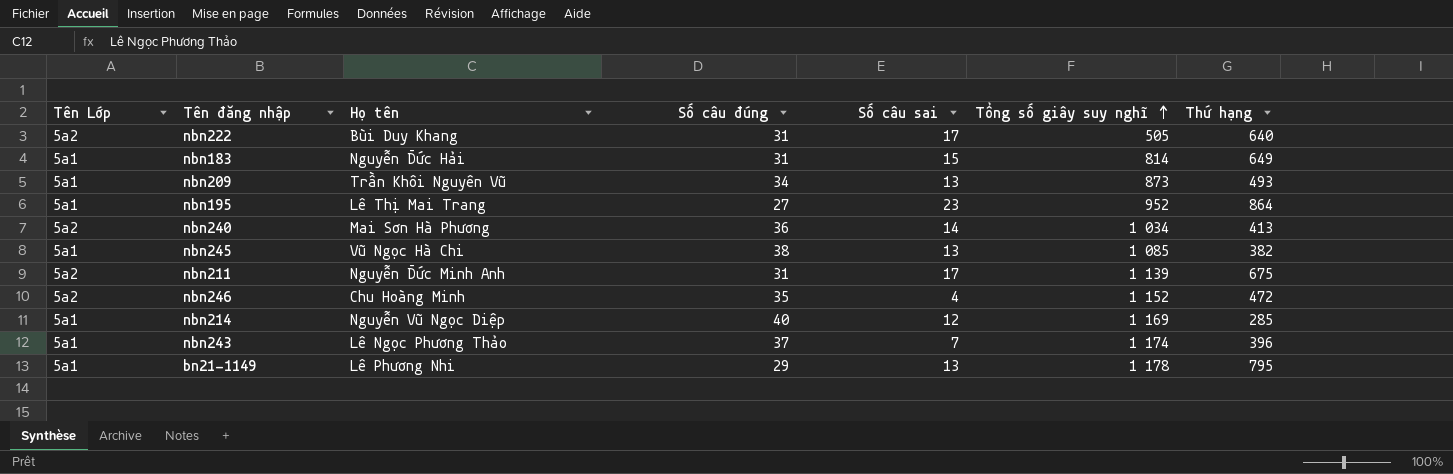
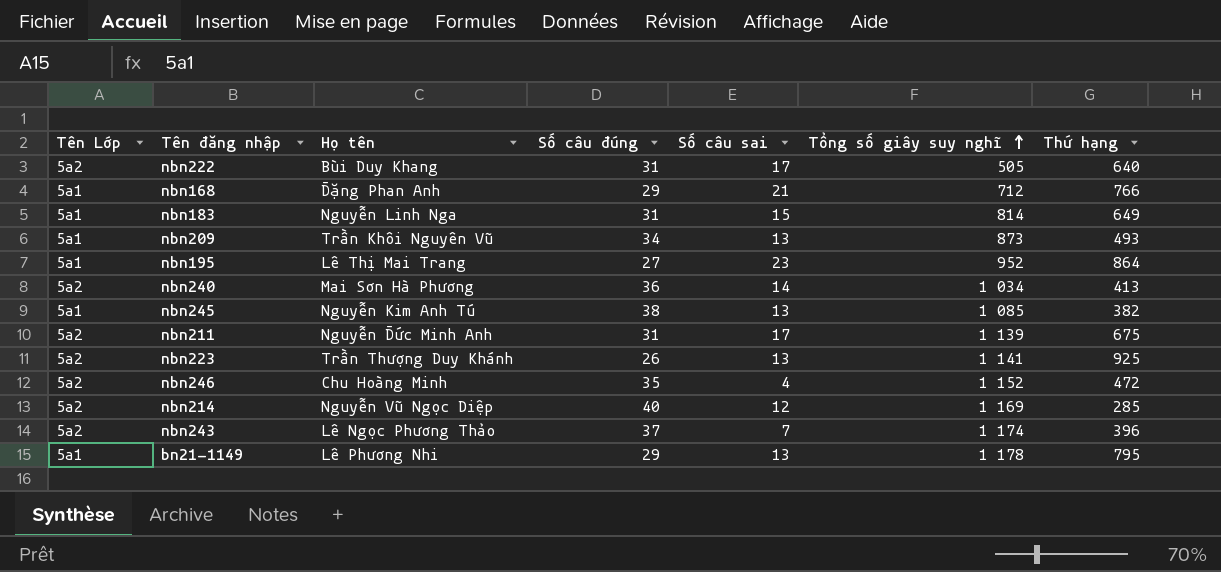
row nbn168: none -> 5a1 | Đặng Phan Anh | 29 | 21 | 712 | 766
nbn183 | Họ tên: Nguyễn Đức Hải -> Nguyễn Linh Nga
nbn245 | Họ tên: Vũ Ngọc Hà Chi -> Nguyễn Kim Anh Tú
row nbn223: none -> 5a2 | Trần Thượng Duy Khánh | 26 | 13 | 1 141 | 925
nbn214 | Tên Lớp: 5a1 -> 5a2
nbn243 | Tên Lớp: 5a1 -> 5a2

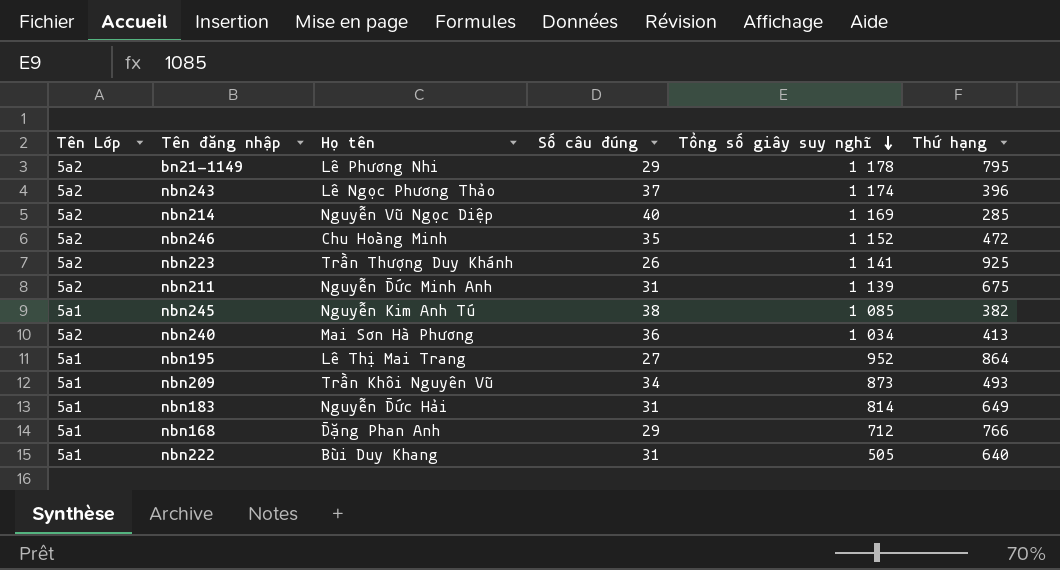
row order: Tổng số giây suy nghĩ ascending -> Tổng số giây suy nghĩ descending
column Số câu sai | position: 5 -> none
bn21-1149 | Tên Lớp: 5a1 -> 5a2
nbn183 | Họ tên: Nguyễn Linh Nga -> Nguyễn Đức Hải
nbn222 | Tên Lớp: 5a2 -> 5a1

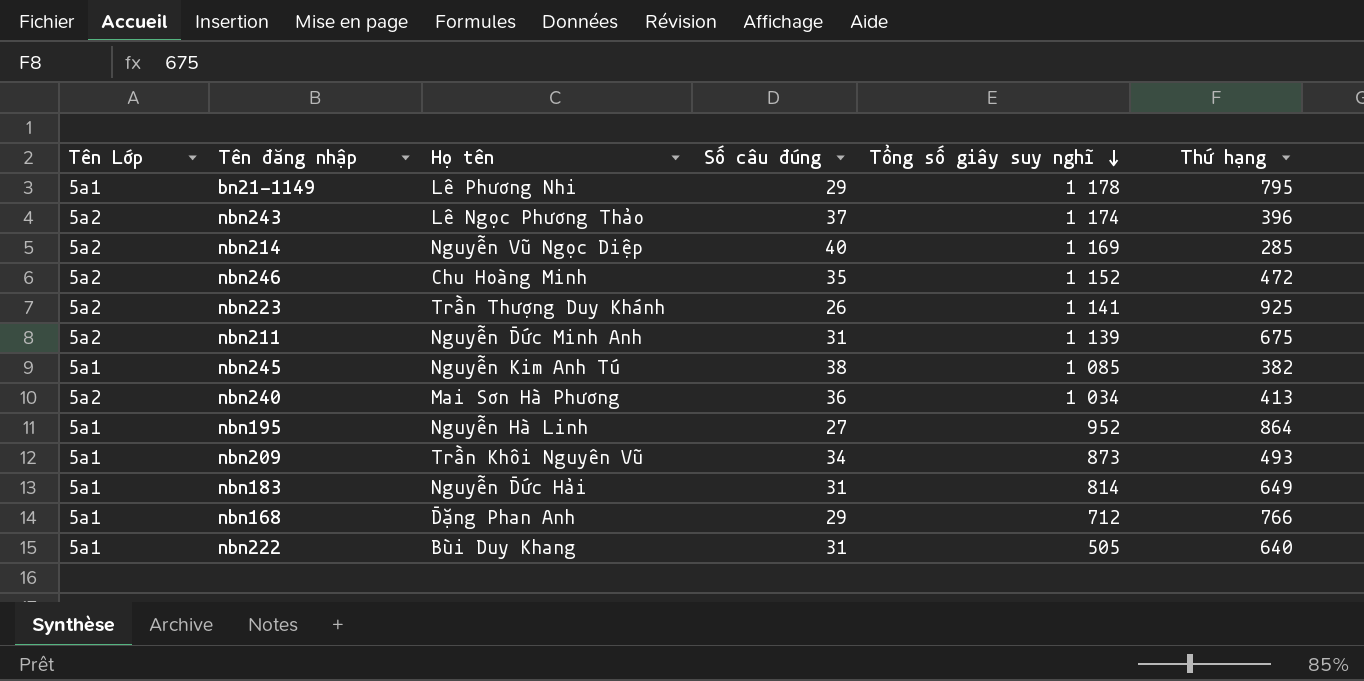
bn21-1149 | Tên Lớp: 5a2 -> 5a1
nbn195 | Họ tên: Lê Thị Mai Trang -> Nguyễn Hà Linh

